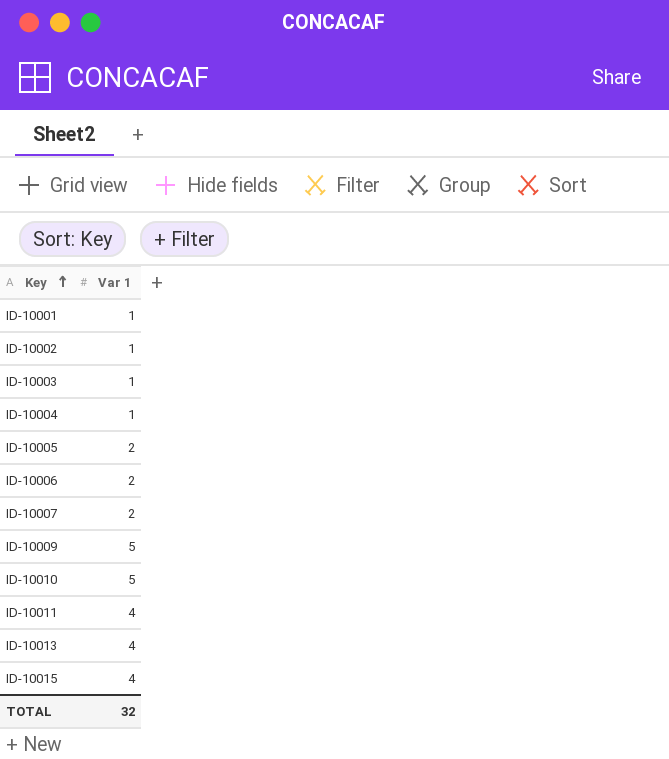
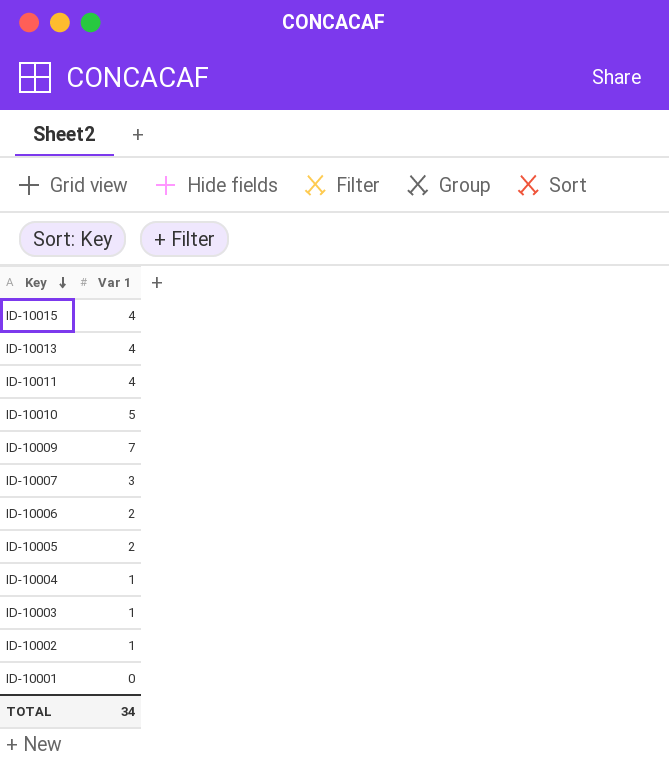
row order: Key ascending -> Key descending
ID-10009 | Var 1: 5 -> 7
ID-10007 | Var 1: 2 -> 3
ID-10001 | Var 1: 1 -> 0
TOTAL | Var 1: 32 -> 34

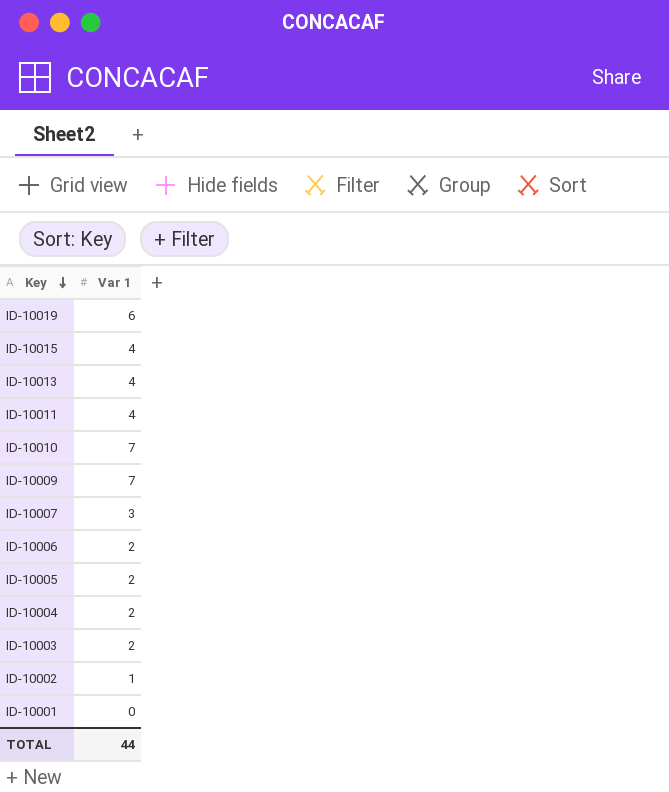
row ID-10019: none -> 6
ID-10010 | Var 1: 5 -> 7
ID-10004 | Var 1: 1 -> 2
ID-10003 | Var 1: 1 -> 2
TOTAL | Var 1: 34 -> 44

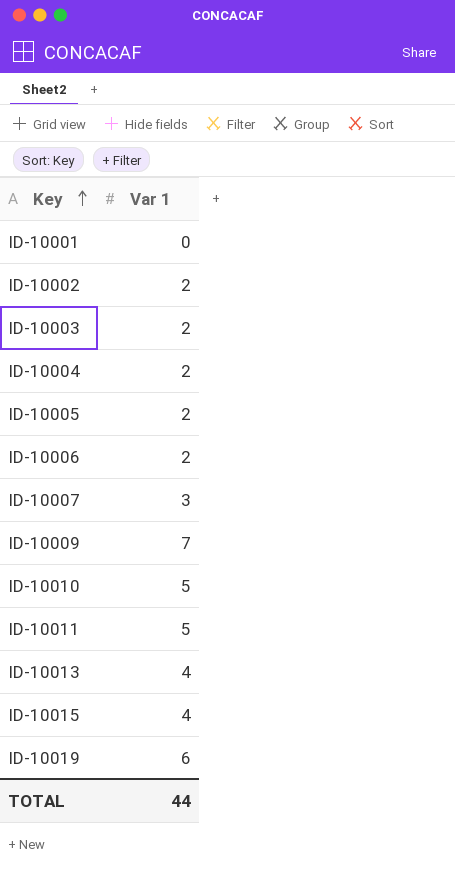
row order: Key descending -> Key ascending
ID-10002 | Var 1: 1 -> 2
ID-10010 | Var 1: 7 -> 5
ID-10011 | Var 1: 4 -> 5

